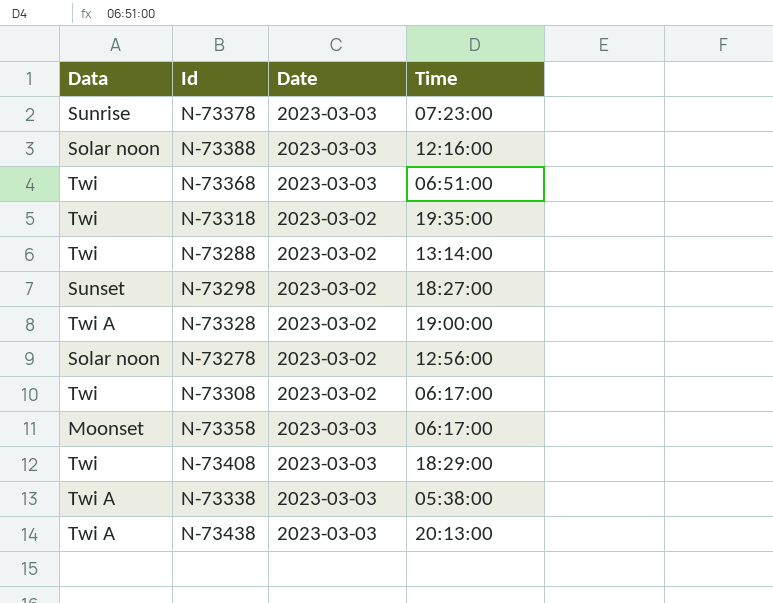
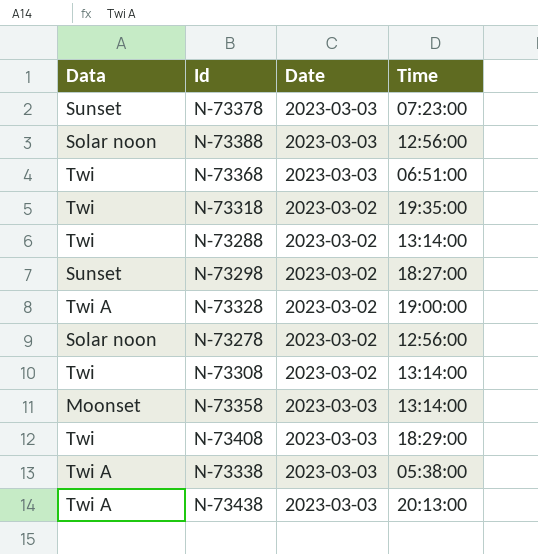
N-73378 | Data: Sunrise -> Sunset
N-73388 | Time: 12:16:00 -> 12:56:00
N-73308 | Time: 06:17:00 -> 13:14:00
N-73358 | Time: 06:17:00 -> 13:14:00

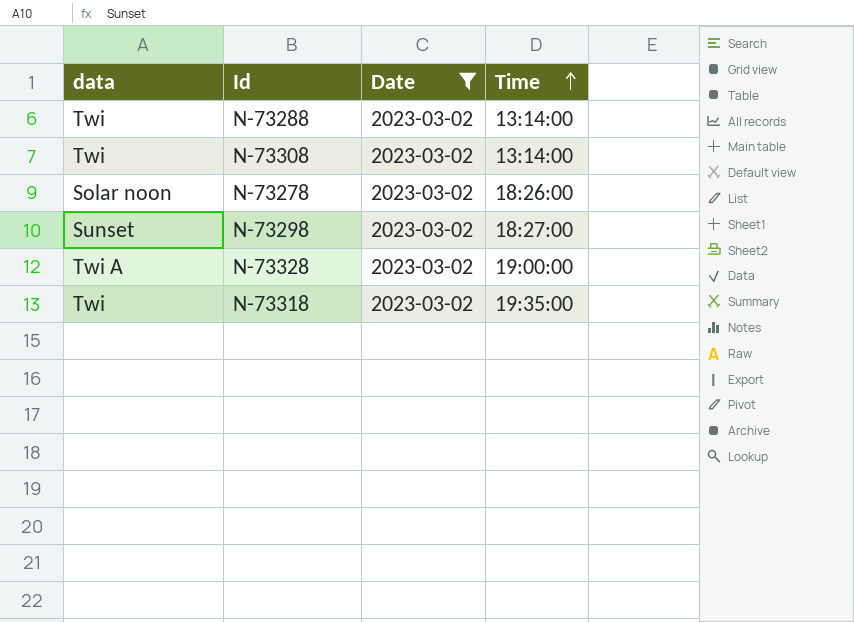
filter: none -> Date = 2023-03-02
row order: none -> Time ascending
column name: Data -> data
N-73278 | Time: 12:56:00 -> 18:26:00

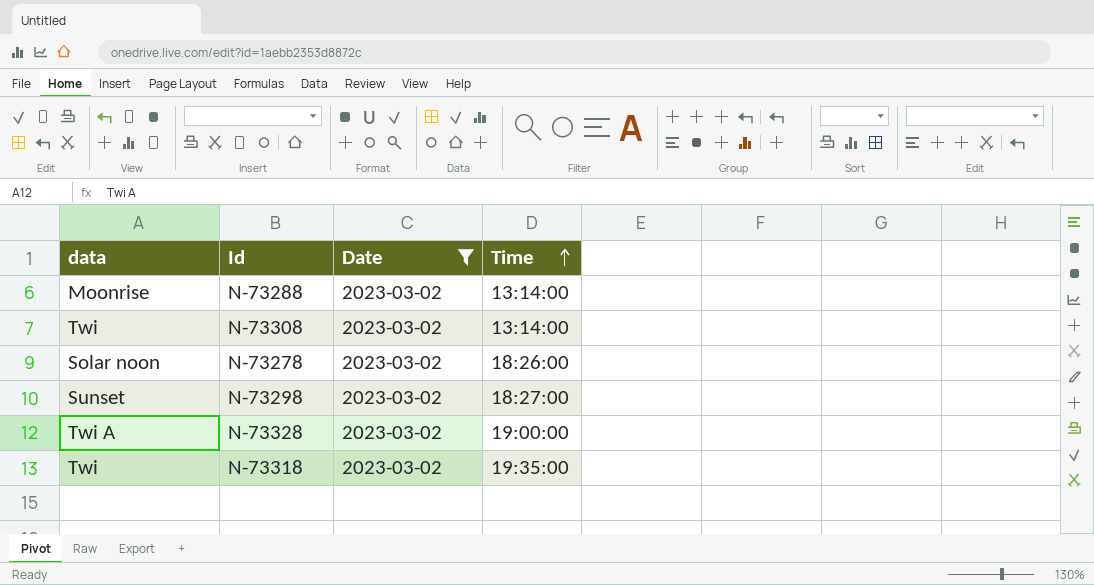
N-73288 | data: Twi -> Moonrise

